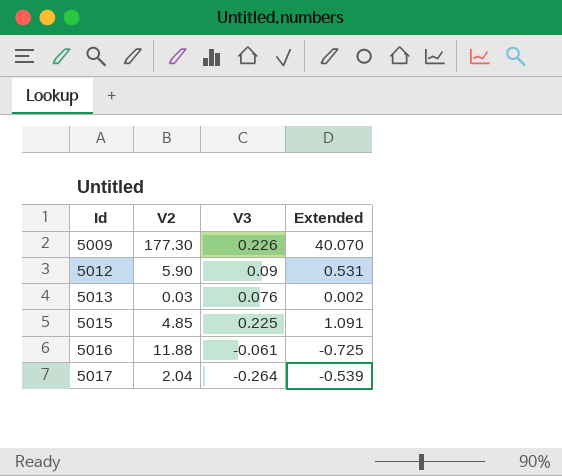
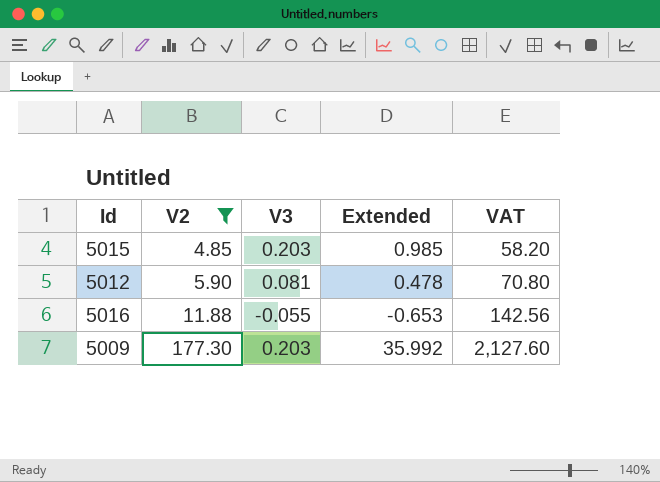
filter: none -> V2 >= 4.85
row order: Id ascending -> V2 ascending
column VAT | formula: none -> [V2] * 12
5015 | V3: 0.225 -> 0.203
5015 | Extended: 1.091 -> 0.985
5012 | V3: 0.09 -> 0.081
5012 | Extended: 0.531 -> 0.478
5016 | V3: -0.061 -> -0.055
5016 | Extended: -0.725 -> -0.653
5009 | V3: 0.226 -> 0.203
5009 | Extended: 40.070 -> 35.992

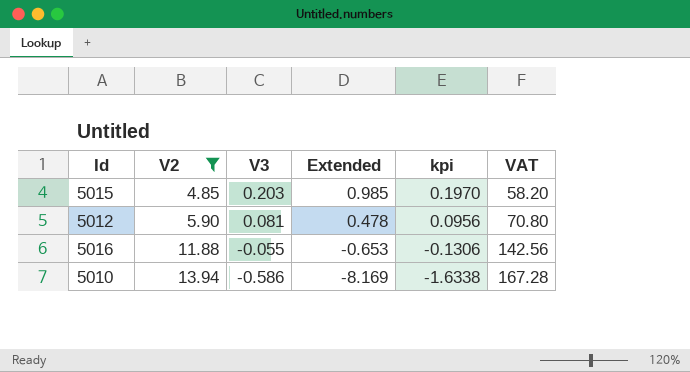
column kpi | formula: none -> [Extended] * 0.2
row 5009: 177.30 | 0.203 | 35.992 | 2,127.60 -> none
row 5010: none -> 13.94 | -0.586 | -8.169 | -1.6338 | 167.28

